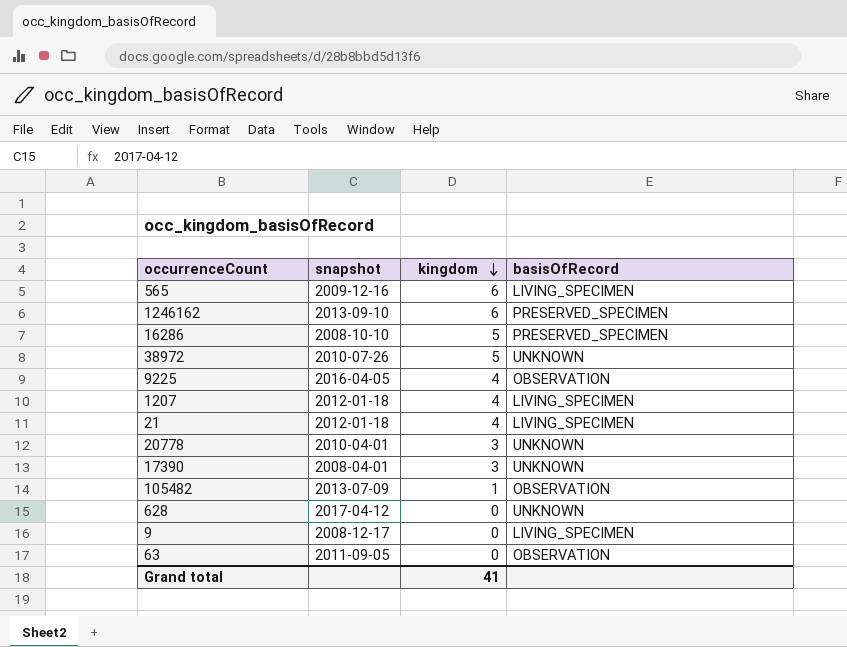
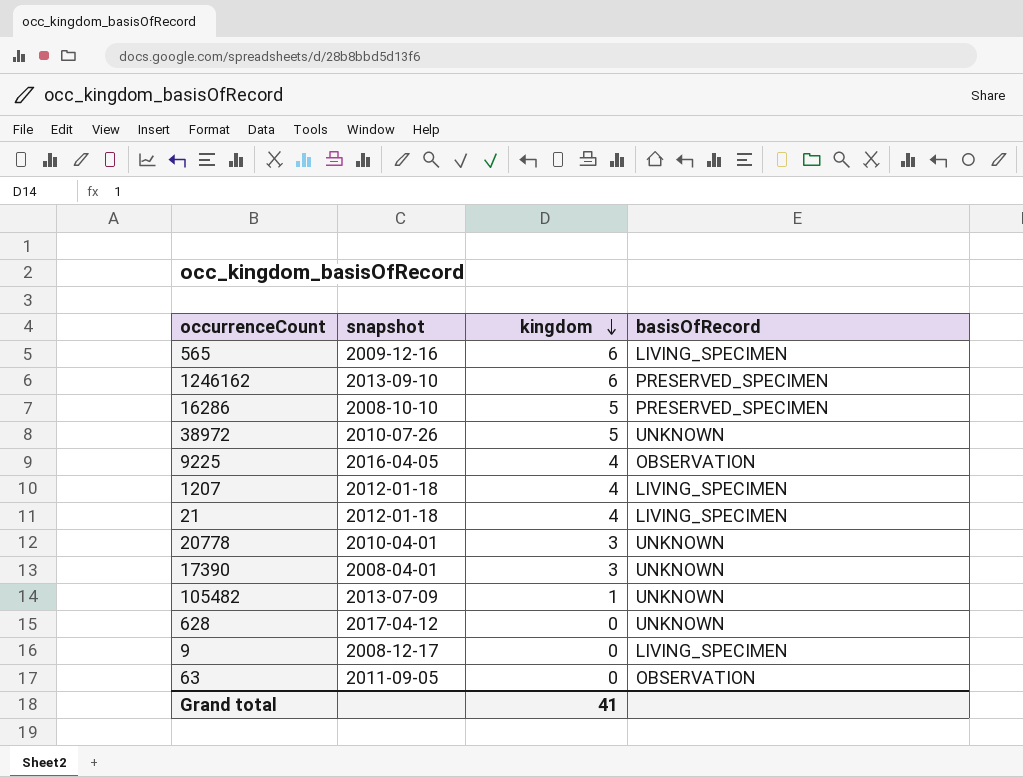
105482 | basisOfRecord: OBSERVATION -> UNKNOWN

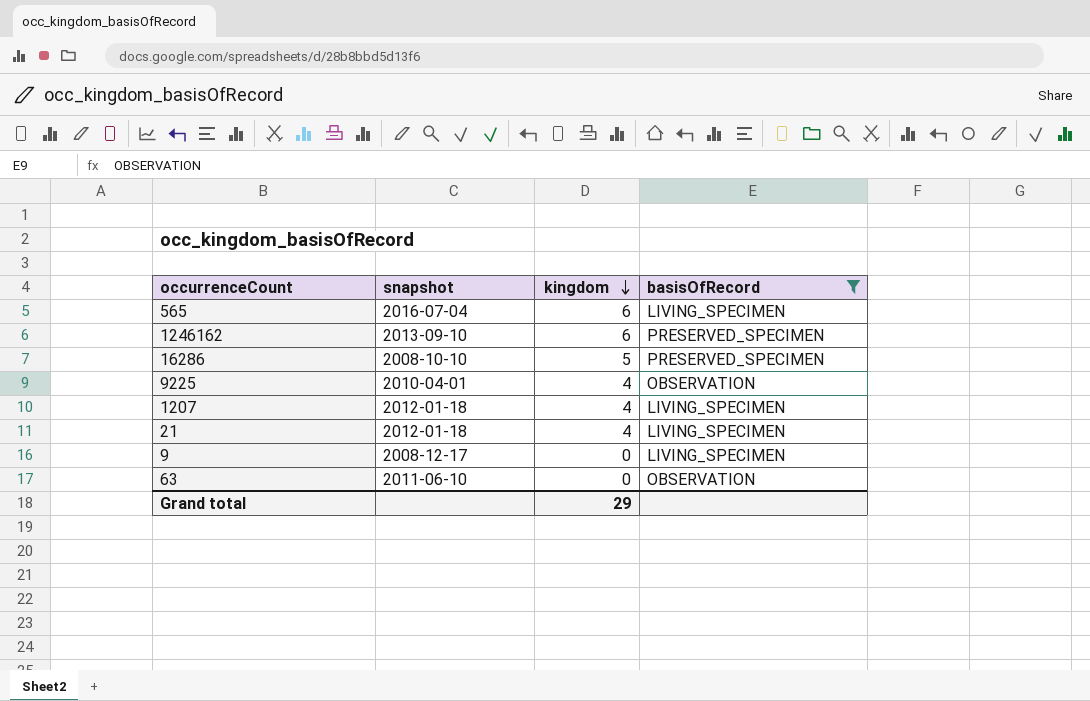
filter: none -> basisOfRecord != UNKNOWN
565 | snapshot: 2009-12-16 -> 2016-07-04
9225 | snapshot: 2016-04-05 -> 2010-04-01
63 | snapshot: 2011-09-05 -> 2011-06-10
Grand total | kingdom: 41 -> 29

